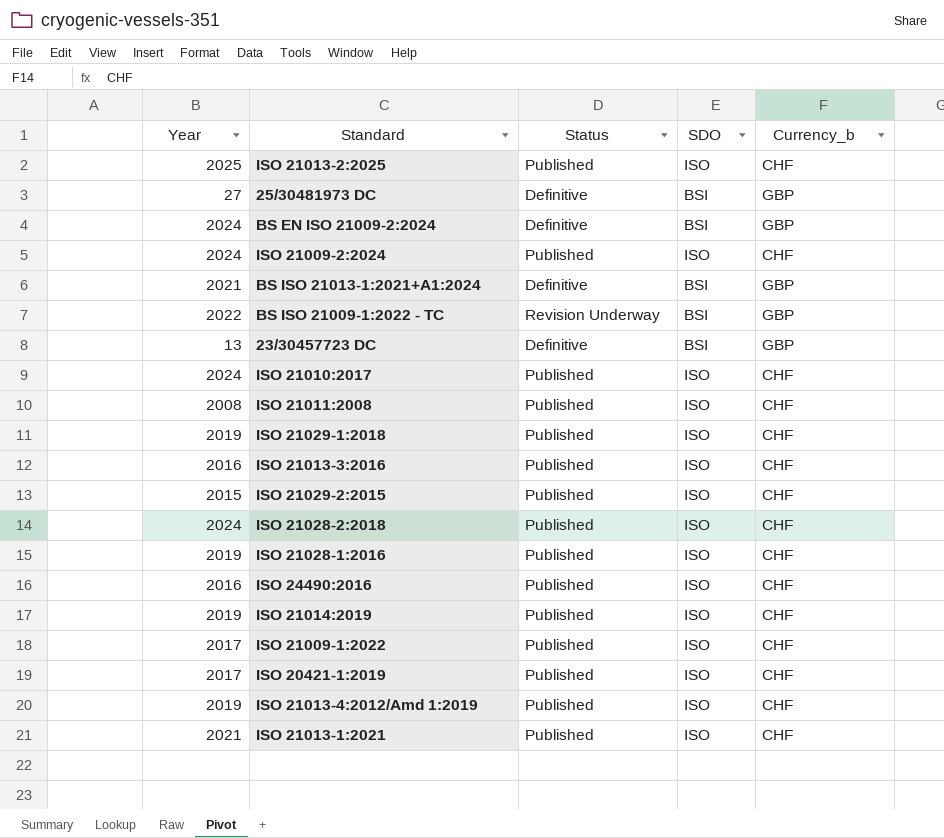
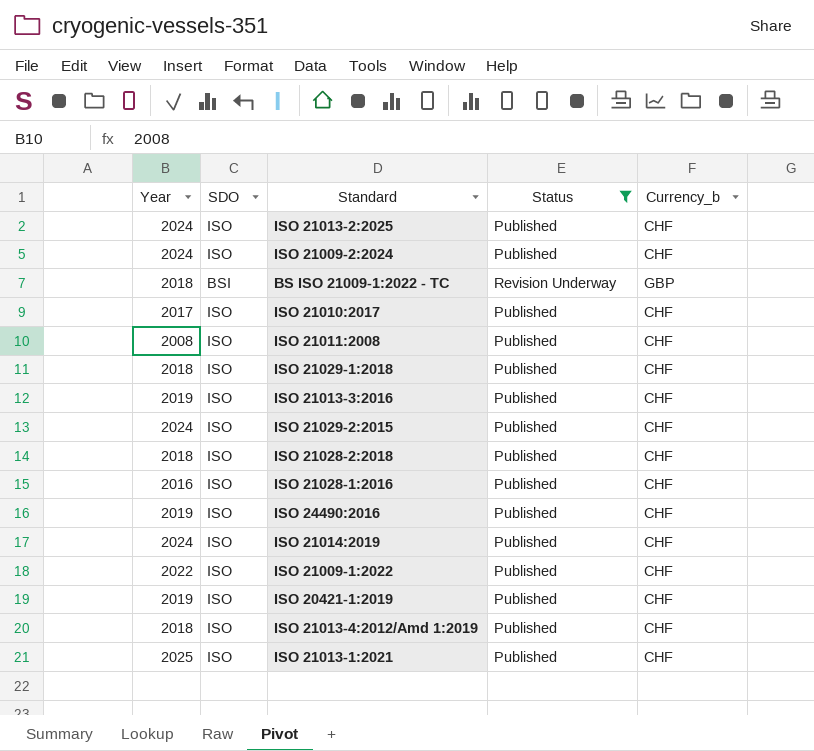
filter: none -> Status != Definitive
column SDO | position: 4 -> 2
ISO 21013-2:2025 | Year: 2025 -> 2024
BS ISO 21009-1:2022 - TC | Year: 2022 -> 2018
ISO 21010:2017 | Year: 2024 -> 2017
ISO 21029-1:2018 | Year: 2019 -> 2018
ISO 21013-3:2016 | Year: 2016 -> 2019
ISO 21029-2:2015 | Year: 2015 -> 2024
ISO 21028-2:2018 | Year: 2024 -> 2018
ISO 21028-1:2016 | Year: 2019 -> 2016
ISO 24490:2016 | Year: 2016 -> 2019
ISO 21014:2019 | Year: 2019 -> 2024
ISO 21009-1:2022 | Year: 2017 -> 2022
ISO 20421-1:2019 | Year: 2017 -> 2019
ISO 21013-4:2012/Amd 1:2019 | Year: 2019 -> 2018
ISO 21013-1:2021 | Year: 2021 -> 2025

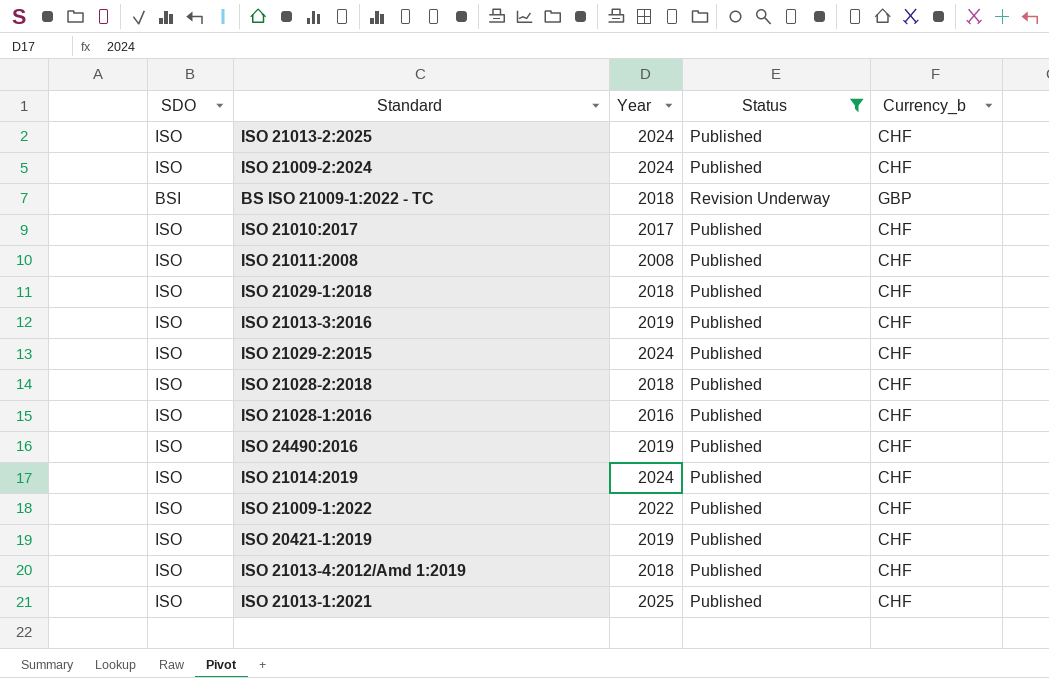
column Year | position: 1 -> 3

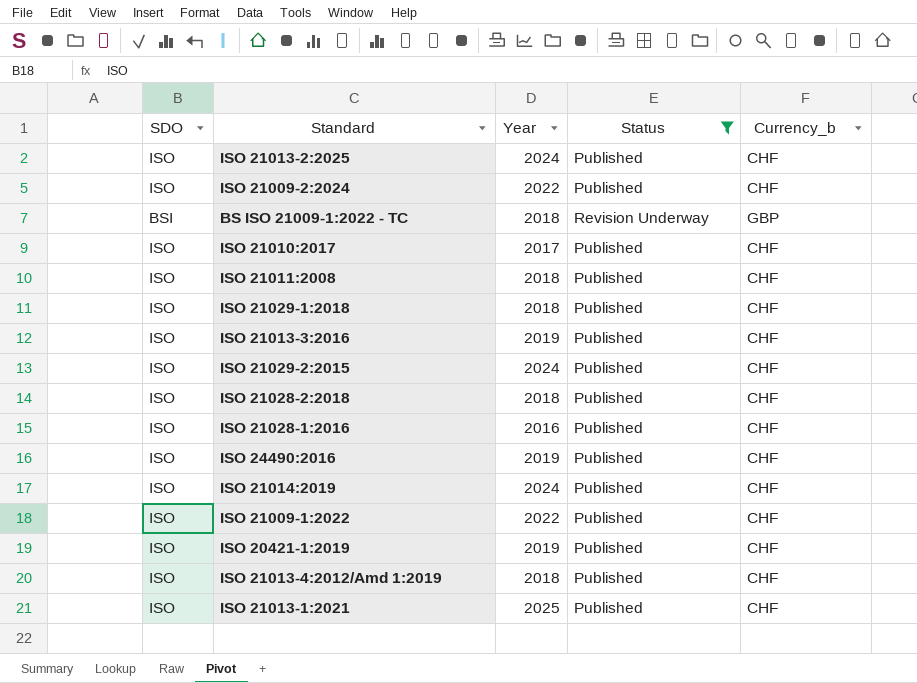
ISO 21009-2:2024 | Year: 2024 -> 2022
ISO 21011:2008 | Year: 2008 -> 2018

